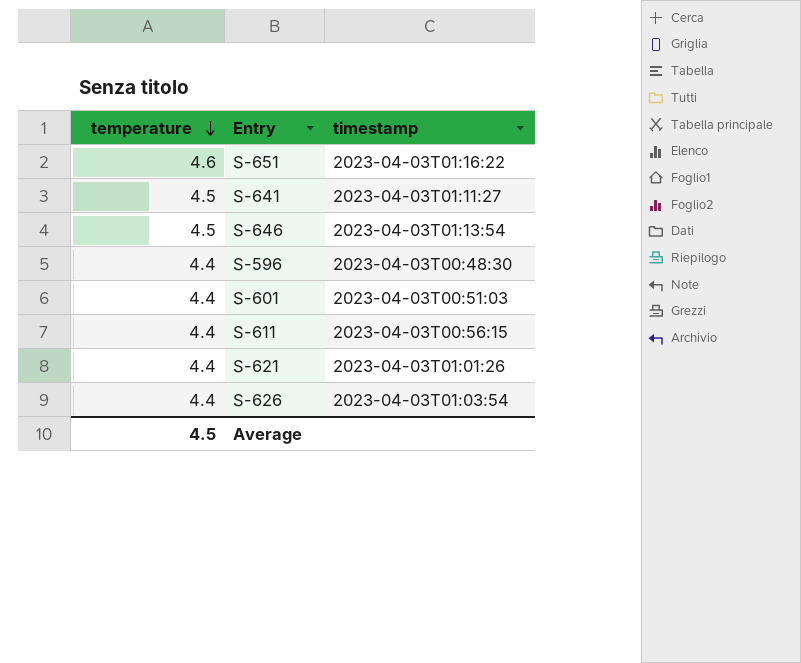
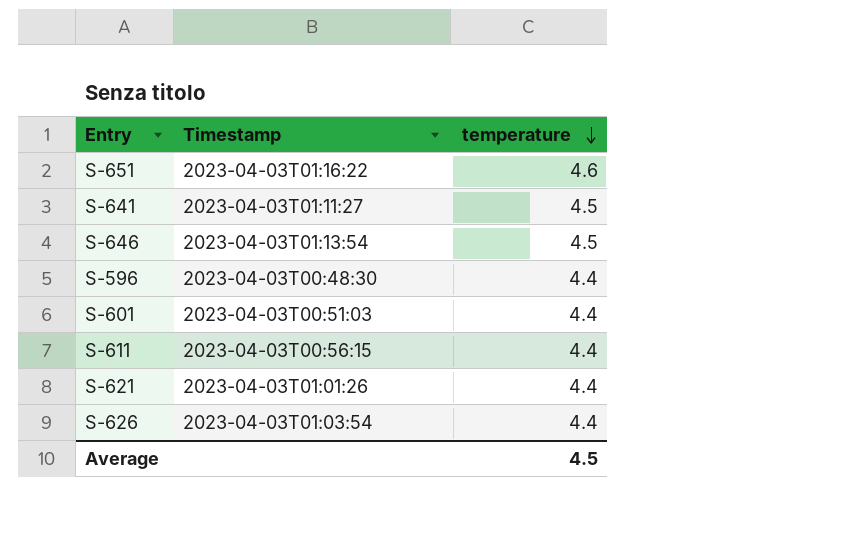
column name: timestamp -> Timestamp
column temperature | position: 1 -> 3

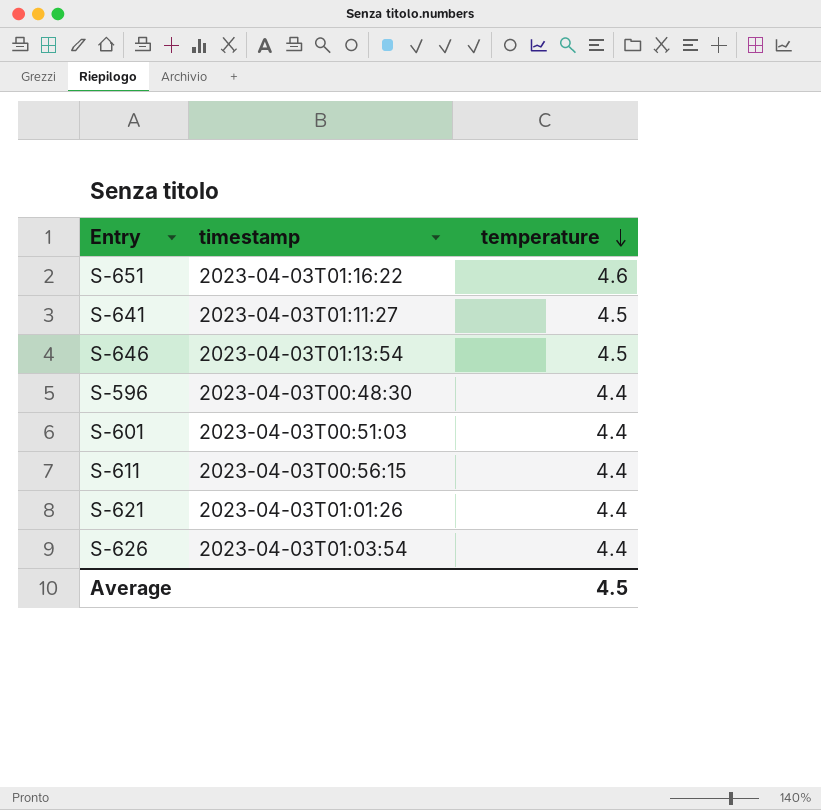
column name: Timestamp -> timestamp

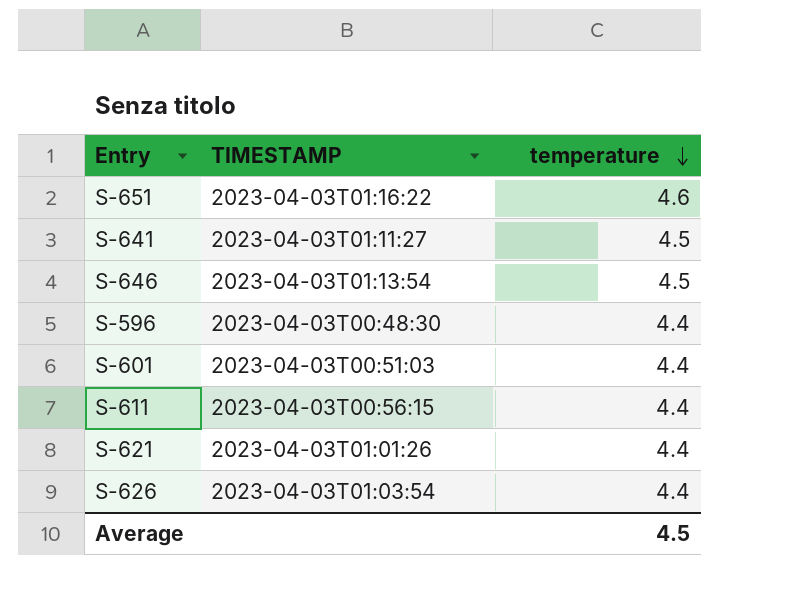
column name: timestamp -> TIMESTAMP

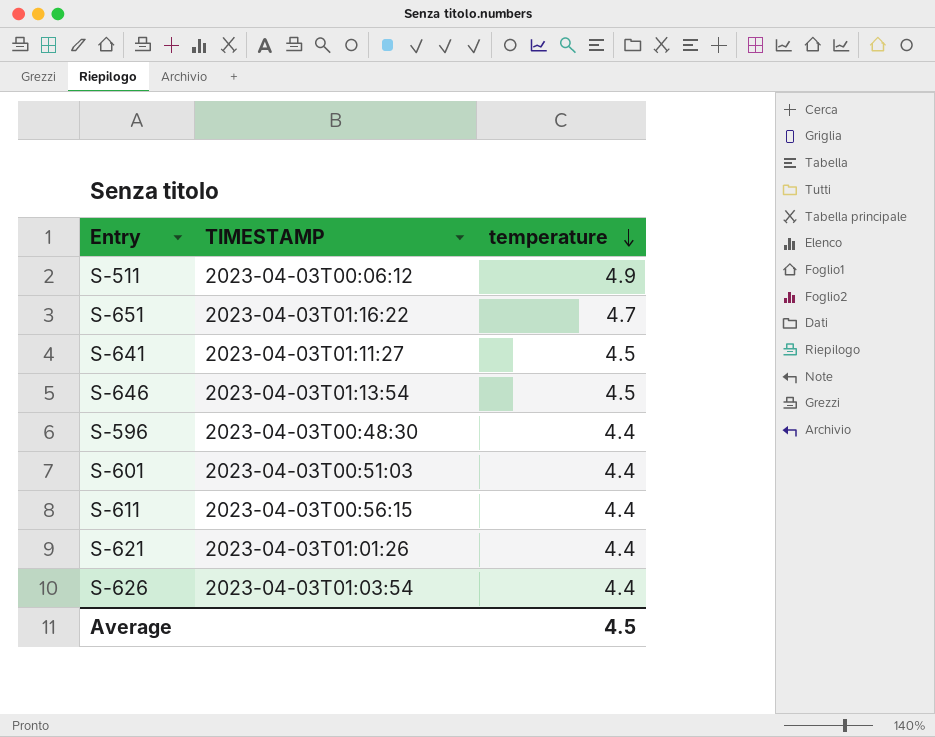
row S-511: none -> 2023-04-03T00:06:12 | 4.9
S-651 | temperature: 4.6 -> 4.7

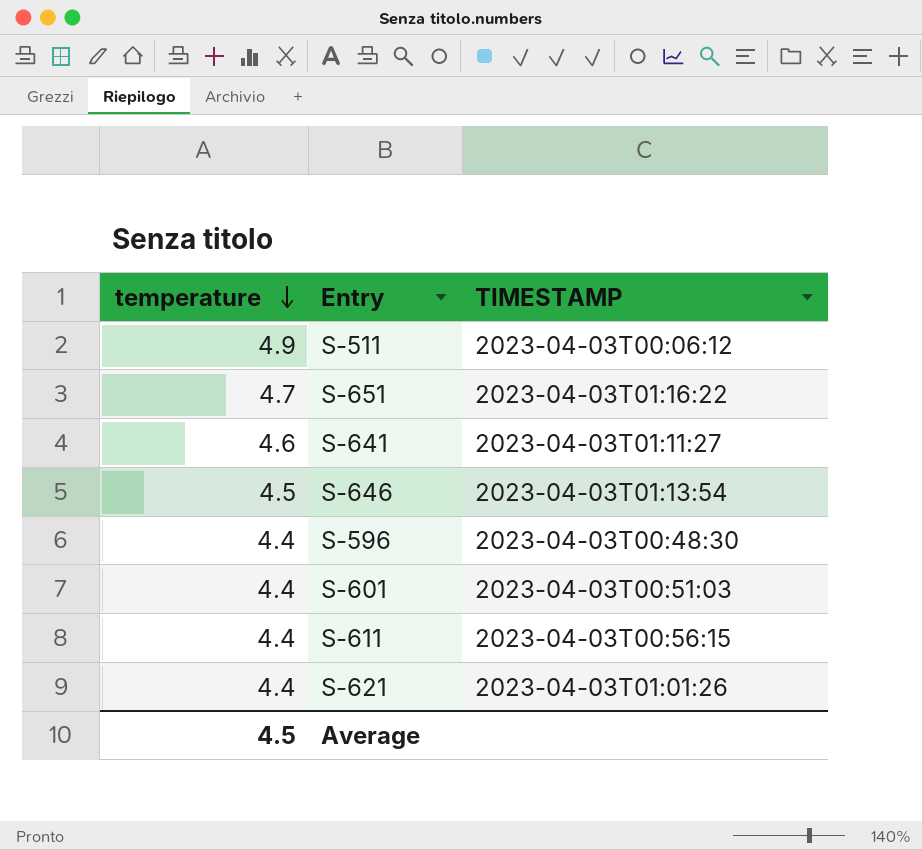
column temperature | position: 3 -> 1
row S-626: 2023-04-03T01:03:54 | 4.4 -> none
S-641 | temperature: 4.5 -> 4.6

